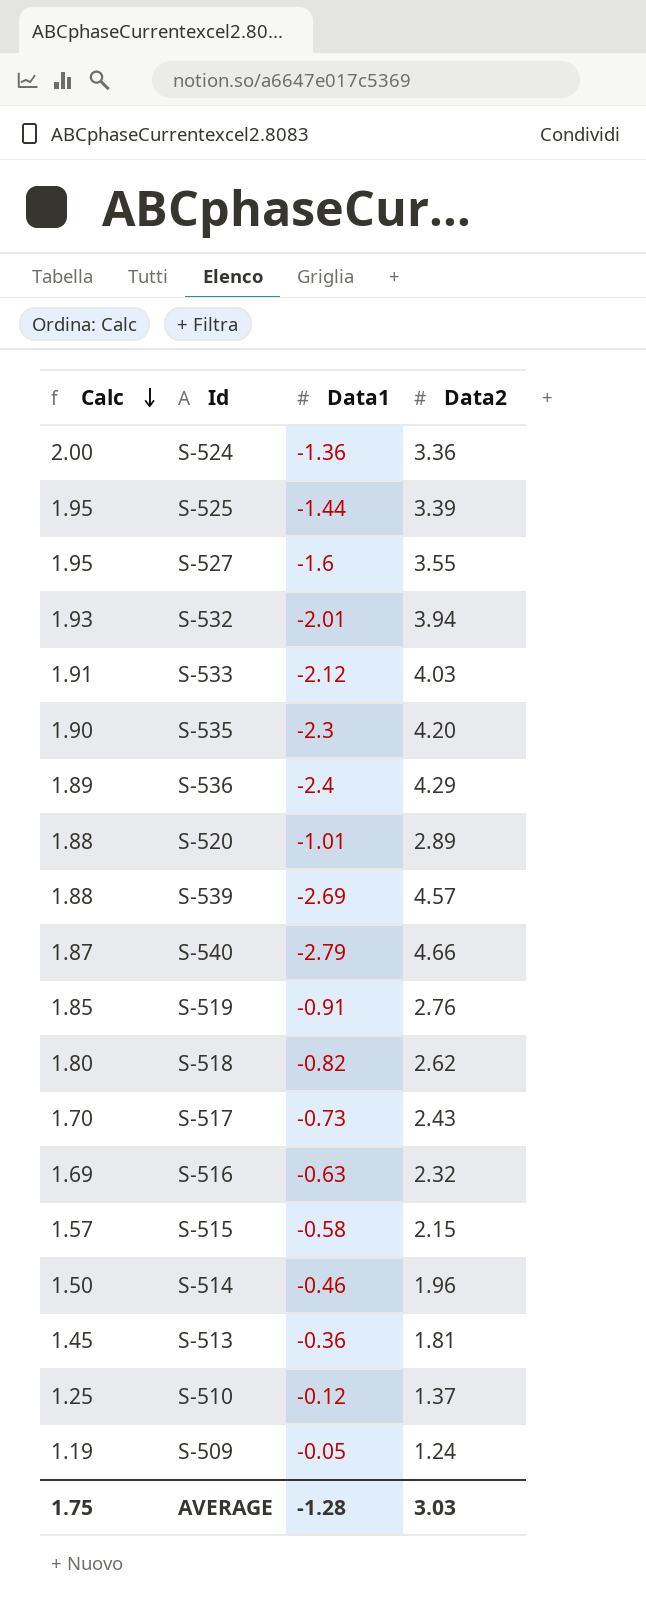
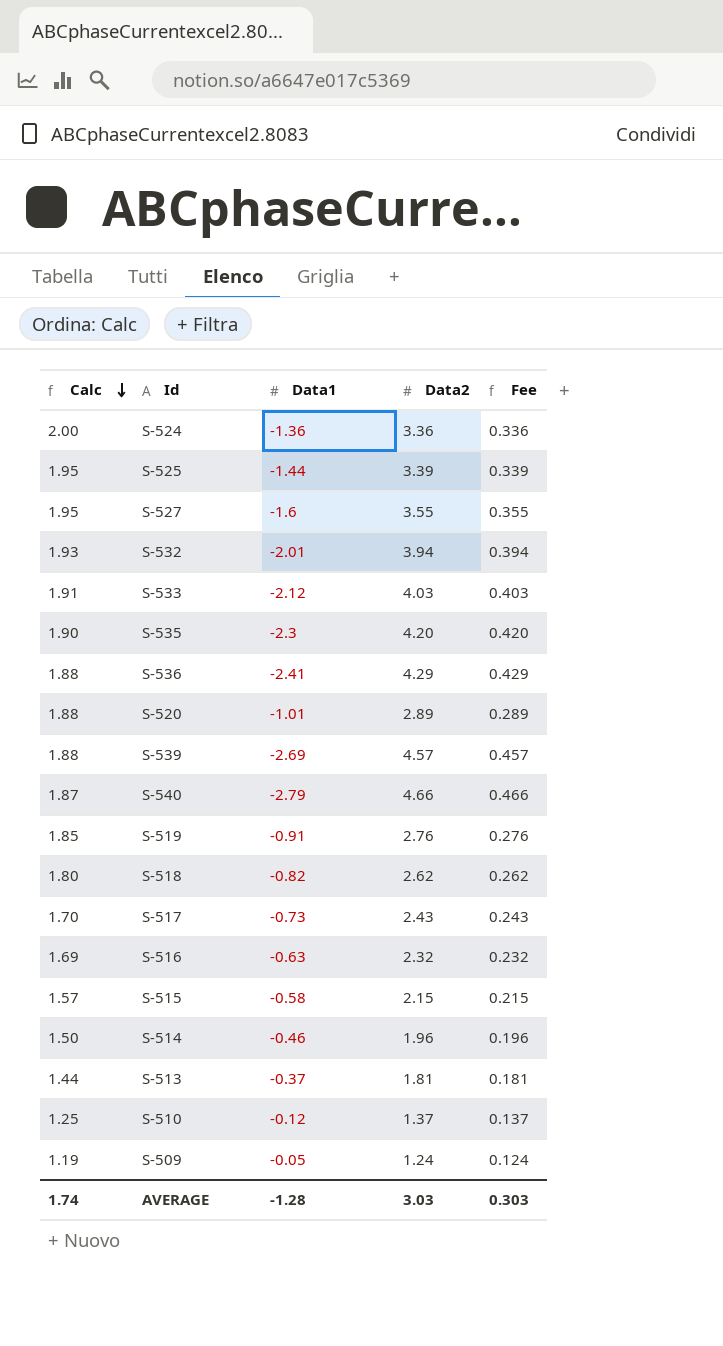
column Fee | formula: none -> [Data2] * 0.1
S-536 | Calc: 1.89 -> 1.88
S-536 | Data1: -2.4 -> -2.41
S-513 | Calc: 1.45 -> 1.44
S-513 | Data1: -0.36 -> -0.37
AVERAGE | Calc: 1.75 -> 1.74

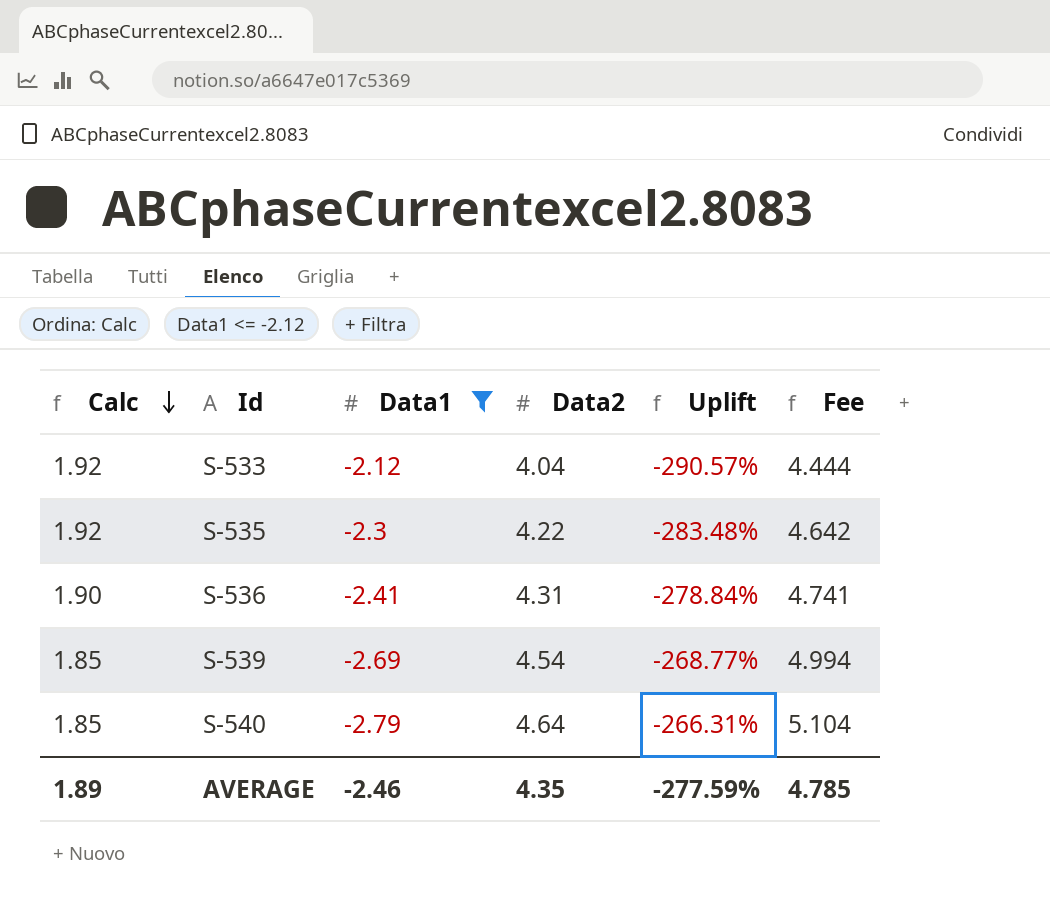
filter: none -> Data1 <= -2.12
column Uplift | formula: none -> ([Data2] - [Data1]) / [Data1]
column Fee | formula: [Data2] * 0.1 -> [Data2] * 1.1
S-533 | Calc: 1.91 -> 1.92
S-533 | Data2: 4.03 -> 4.04
S-535 | Calc: 1.90 -> 1.92
S-535 | Data2: 4.20 -> 4.22
S-536 | Calc: 1.88 -> 1.90
S-536 | Data2: 4.29 -> 4.31
S-539 | Calc: 1.88 -> 1.85
S-539 | Data2: 4.57 -> 4.54
S-540 | Calc: 1.87 -> 1.85
S-540 | Data2: 4.66 -> 4.64
AVERAGE | Calc: 1.74 -> 1.89
AVERAGE | Data1: -1.28 -> -2.46
AVERAGE | Data2: 3.03 -> 4.35
AVERAGE | Fee: 0.303 -> 4.785

